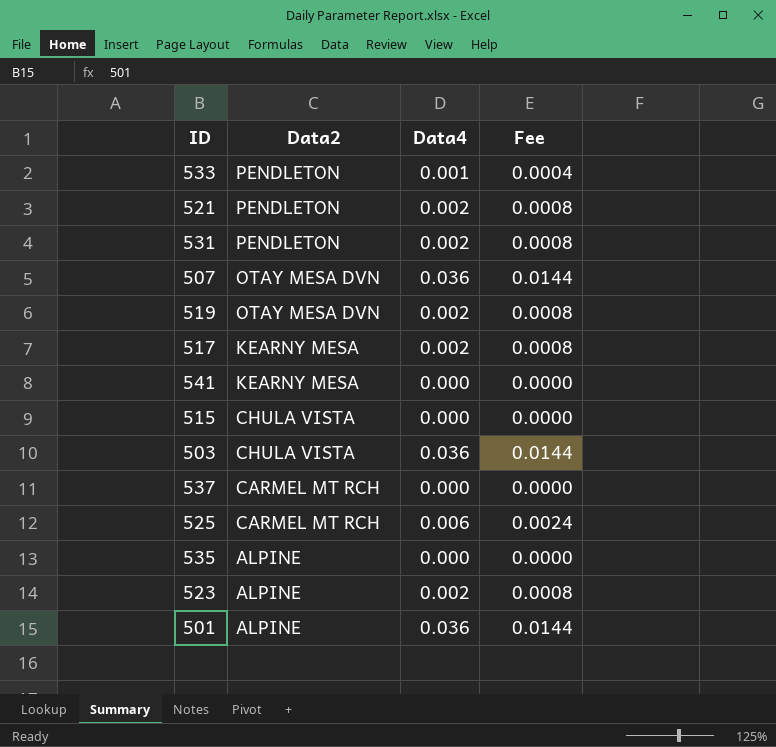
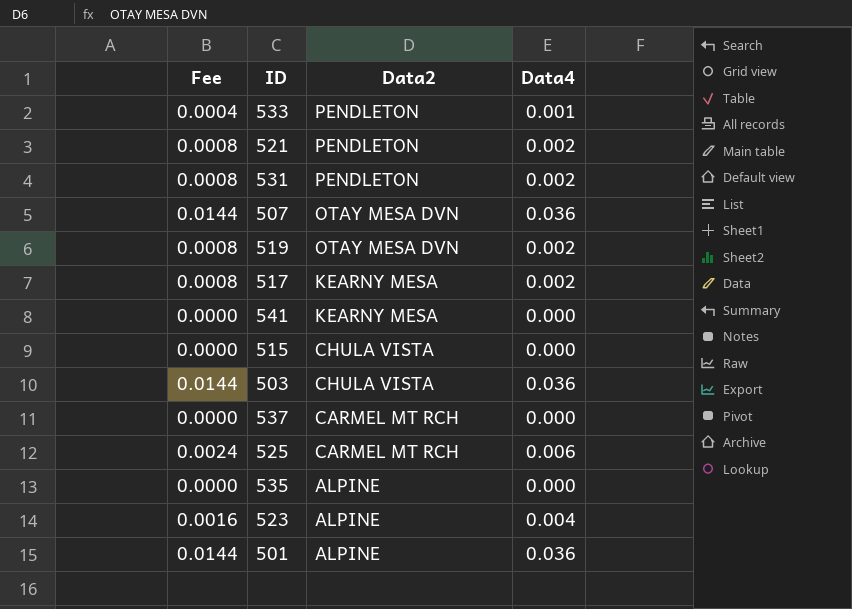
column Fee | position: 4 -> 1
523 | Fee: 0.0008 -> 0.0016
523 | Data4: 0.002 -> 0.004

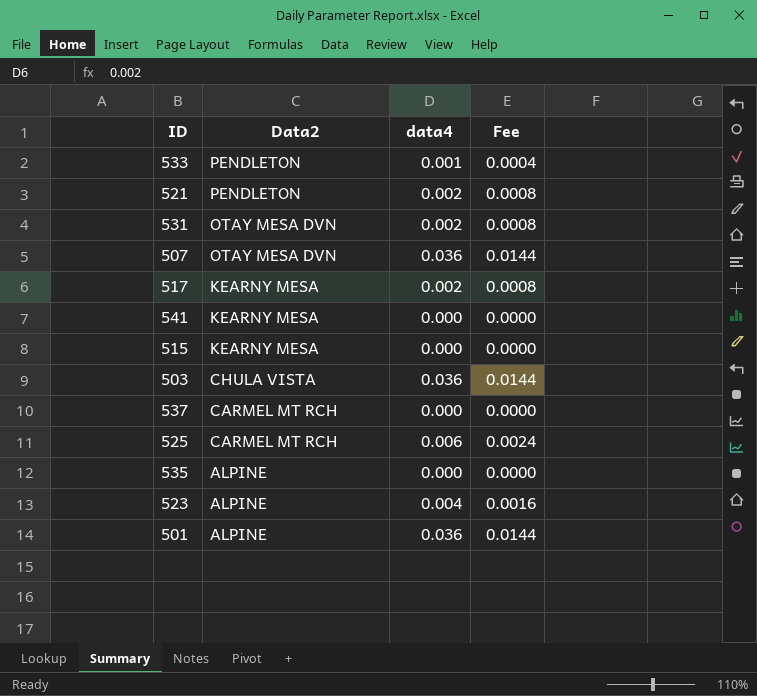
column name: Data4 -> data4
column Fee | position: 1 -> 4
row 519: 0.0008 | OTAY MESA DVN | 0.002 -> none
531 | Data2: PENDLETON -> OTAY MESA DVN
515 | Data2: CHULA VISTA -> KEARNY MESA

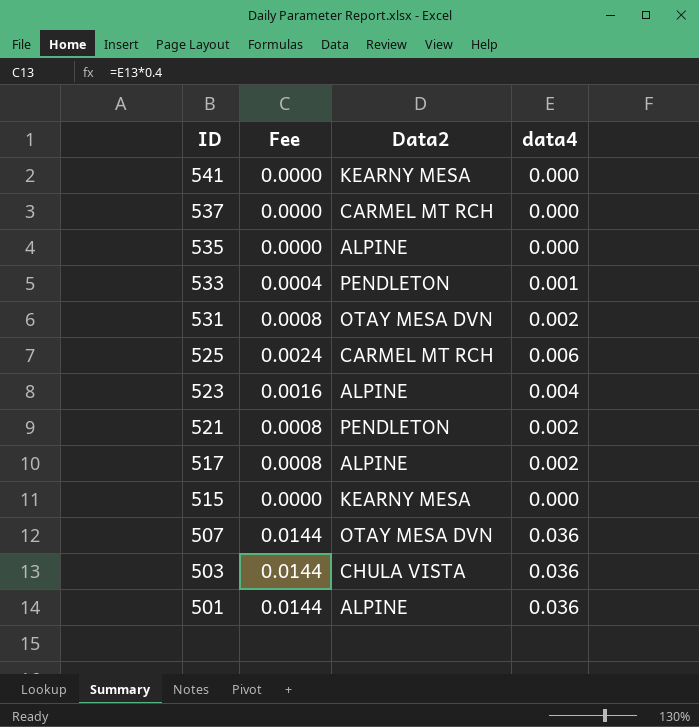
row order: Data2 descending -> ID descending
column Fee | position: 4 -> 2
517 | Data2: KEARNY MESA -> ALPINE

